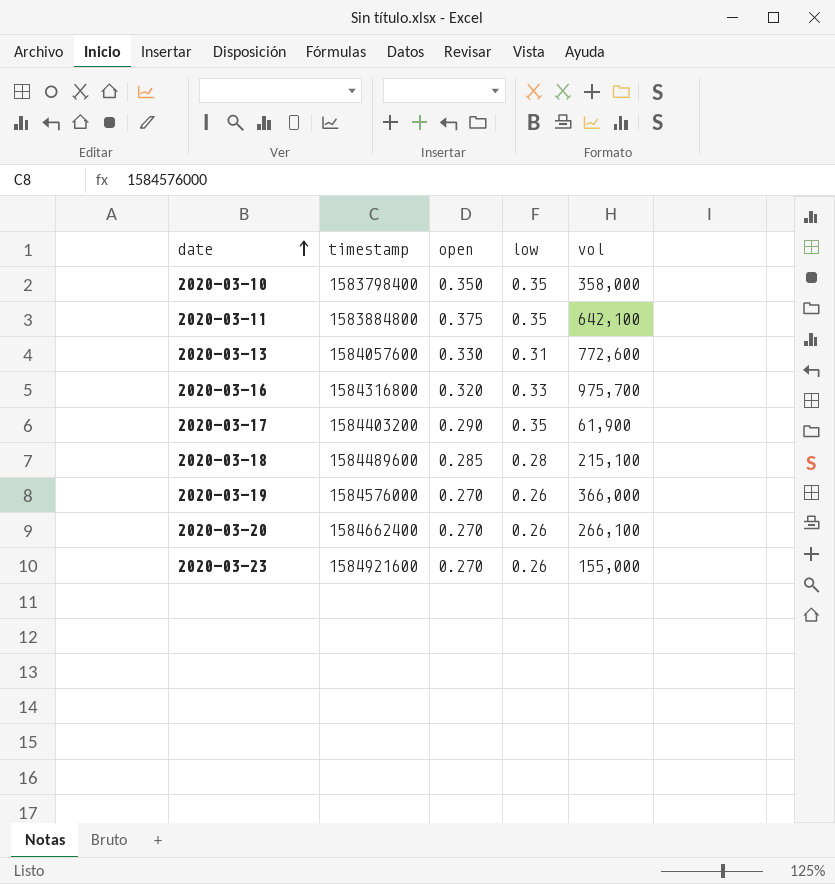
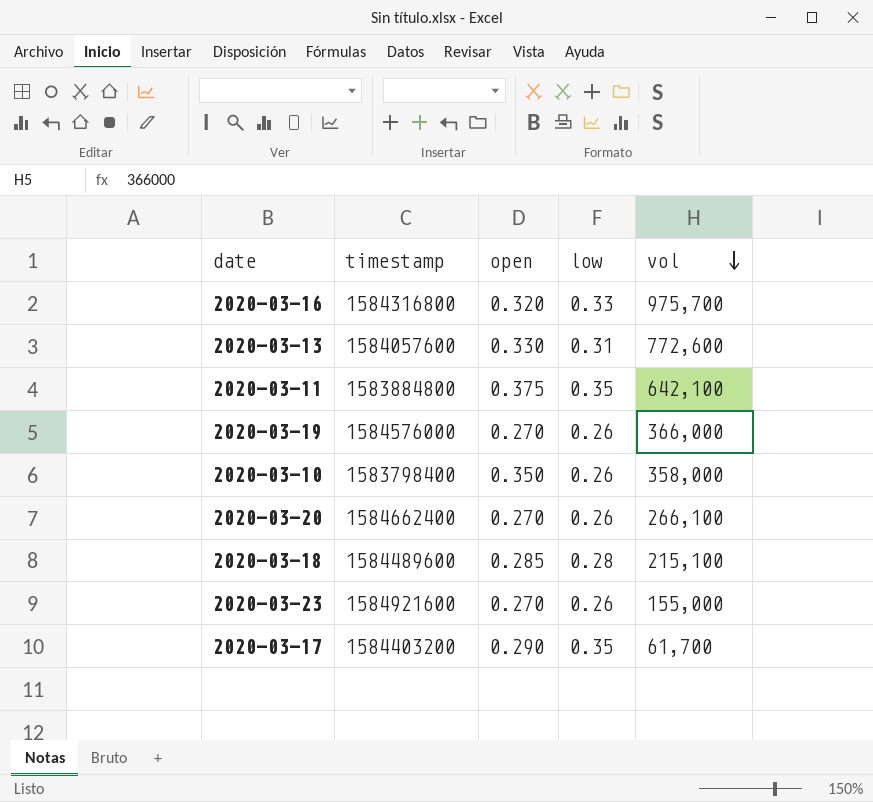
row order: date ascending -> vol descending
2020-03-10 | low: 0.35 -> 0.26
2020-03-17 | vol: 61,900 -> 61,700

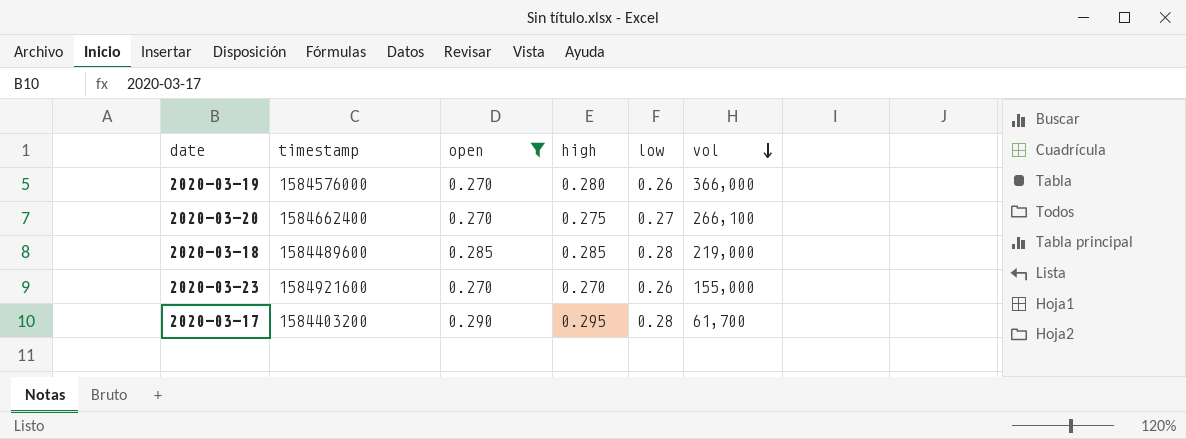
filter: none -> open <= 0.290
column high | position: none -> 4
2020-03-20 | low: 0.26 -> 0.27
2020-03-18 | vol: 215,100 -> 219,000
2020-03-17 | low: 0.35 -> 0.28

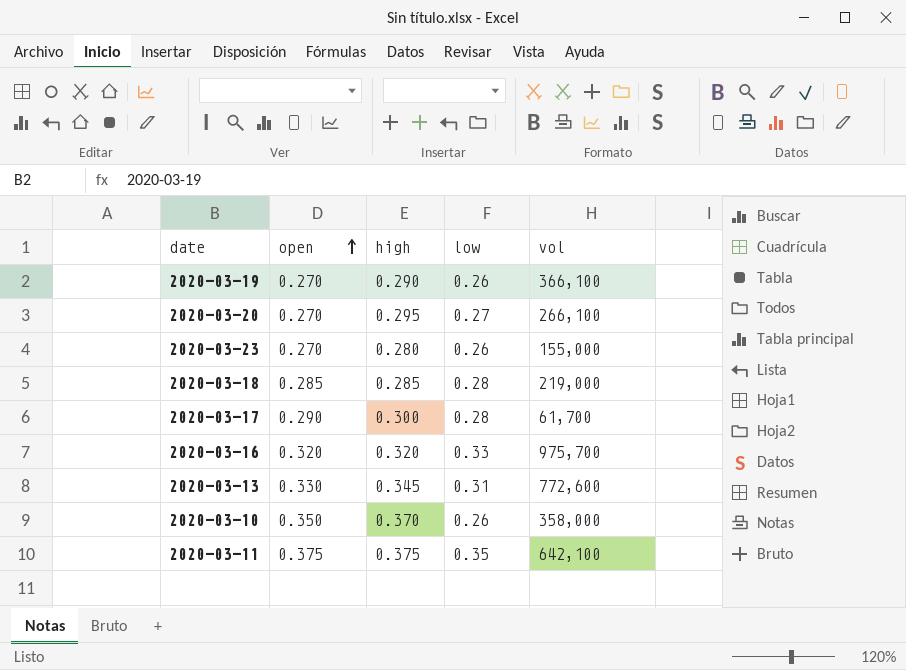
filter: open <= 0.290 -> none
row order: vol descending -> open ascending
column timestamp | position: 2 -> none
2020-03-19 | high: 0.280 -> 0.290
2020-03-19 | vol: 366,000 -> 366,100
2020-03-20 | high: 0.275 -> 0.295
2020-03-23 | high: 0.270 -> 0.280
2020-03-17 | high: 0.295 -> 0.300

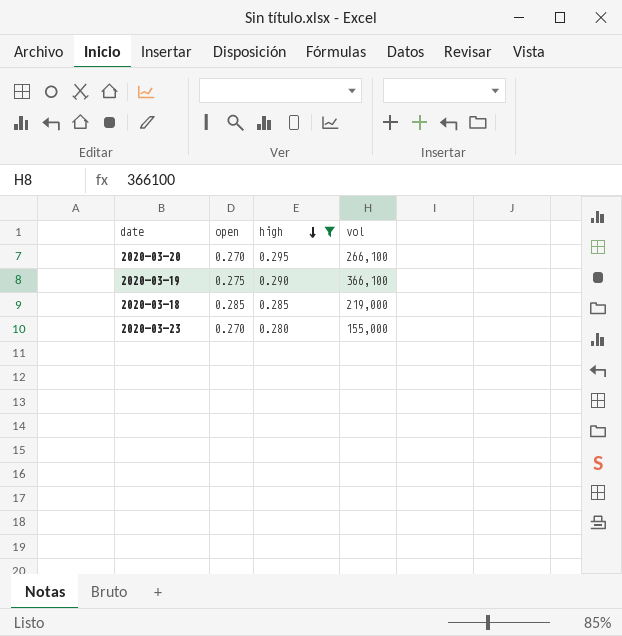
filter: none -> high <= 0.295
row order: open ascending -> high descending
column low | position: 4 -> none
2020-03-19 | open: 0.270 -> 0.275

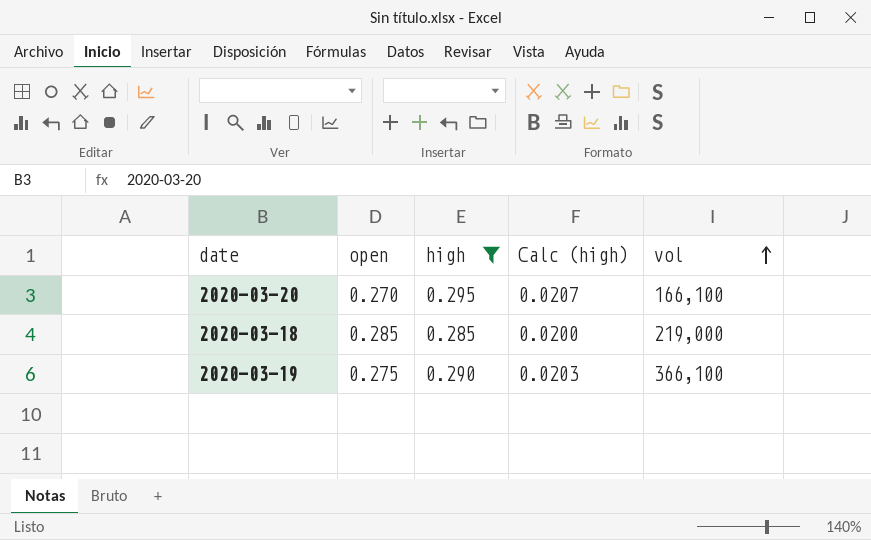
row order: high descending -> vol ascending
column Calc (high) | formula: none -> [high] * 0.07
row 2020-03-23: 0.270 | 0.280 | 155,000 -> none
2020-03-20 | vol: 266,100 -> 166,100

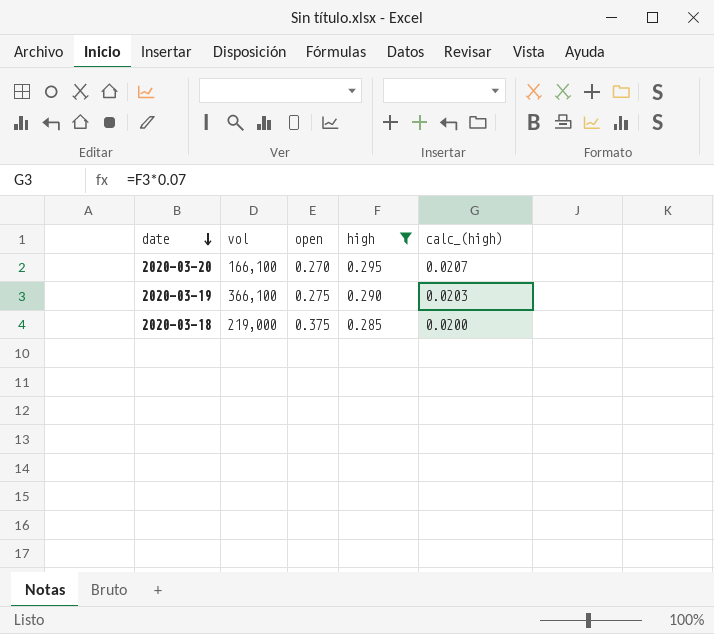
row order: vol ascending -> date descending
column vol | position: 5 -> 2
column name: Calc (high) -> calc_(high)
2020-03-18 | open: 0.285 -> 0.375

